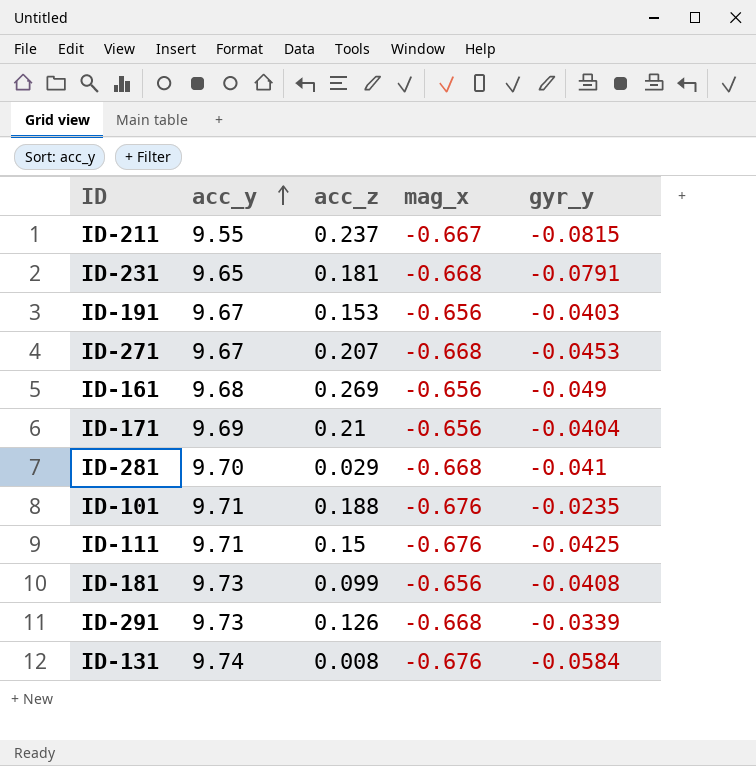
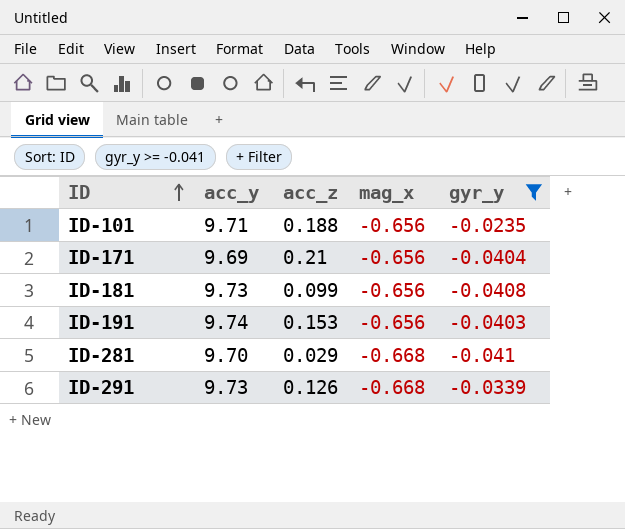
filter: none -> gyr_y >= -0.041
row order: acc_y ascending -> ID ascending
ID-101 | mag_x: -0.676 -> -0.656
ID-191 | acc_y: 9.67 -> 9.74

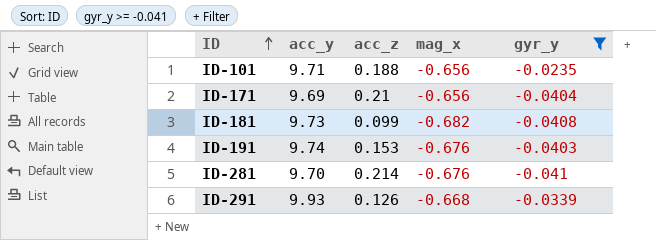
ID-181 | mag_x: -0.656 -> -0.682
ID-191 | mag_x: -0.656 -> -0.676
ID-281 | acc_z: 0.029 -> 0.214
ID-281 | mag_x: -0.668 -> -0.676
ID-291 | acc_y: 9.73 -> 9.93

